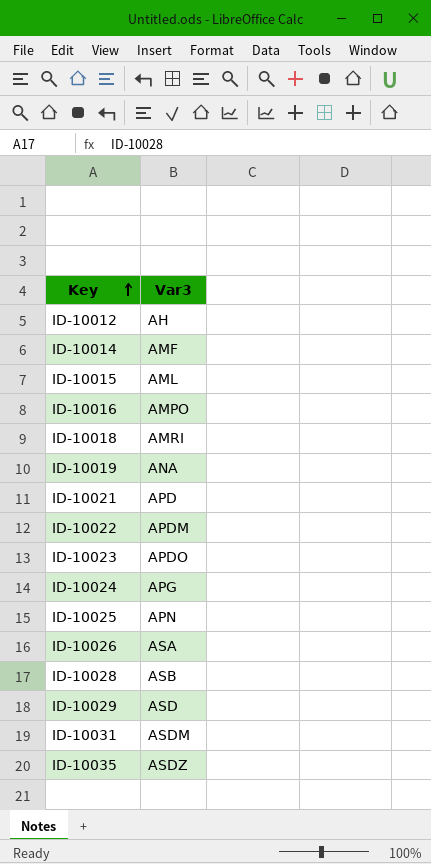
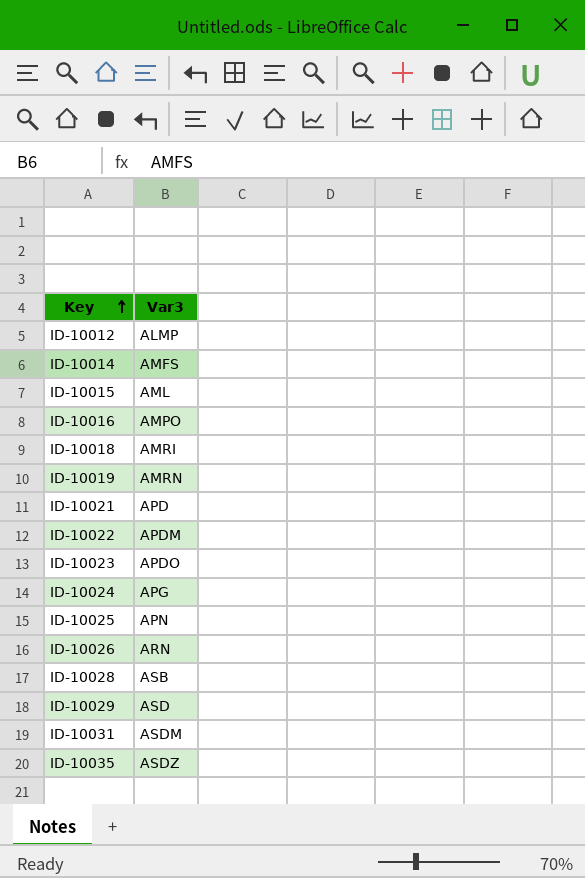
ID-10012 | Var3: AH -> ALMP
ID-10014 | Var3: AMF -> AMFS
ID-10019 | Var3: ANA -> AMRN
ID-10026 | Var3: ASA -> ARN

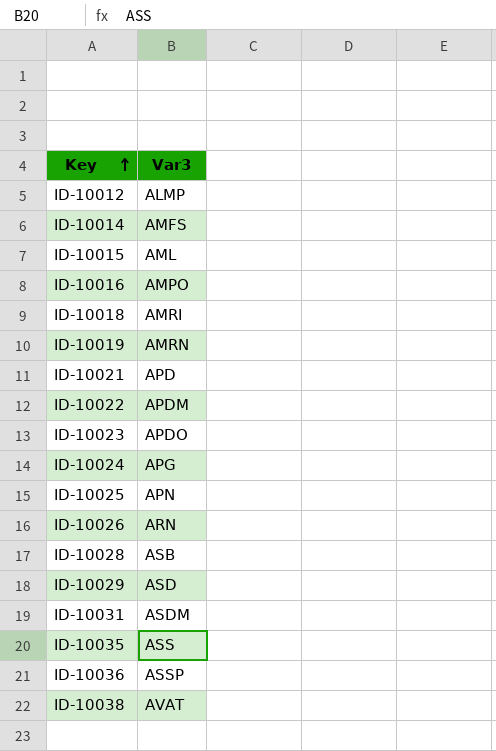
ID-10035 | Var3: ASDZ -> ASS
row ID-10036: none -> ASSP
row ID-10038: none -> AVAT

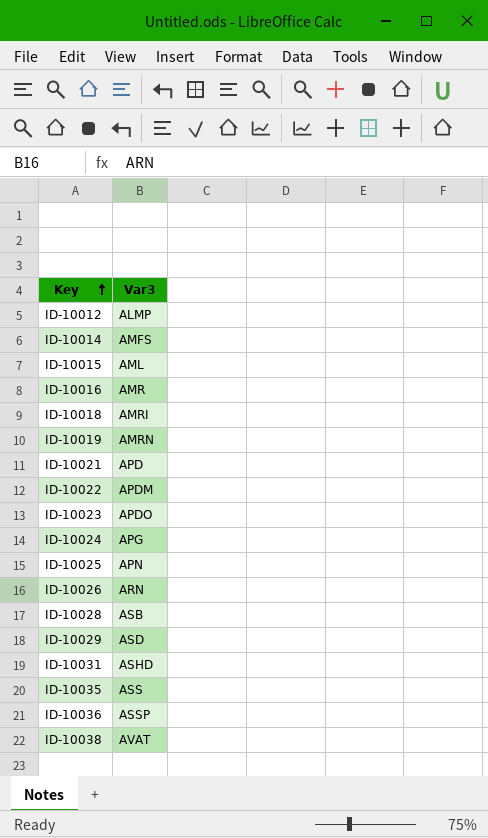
ID-10016 | Var3: AMPO -> AMR
ID-10031 | Var3: ASDM -> ASHD

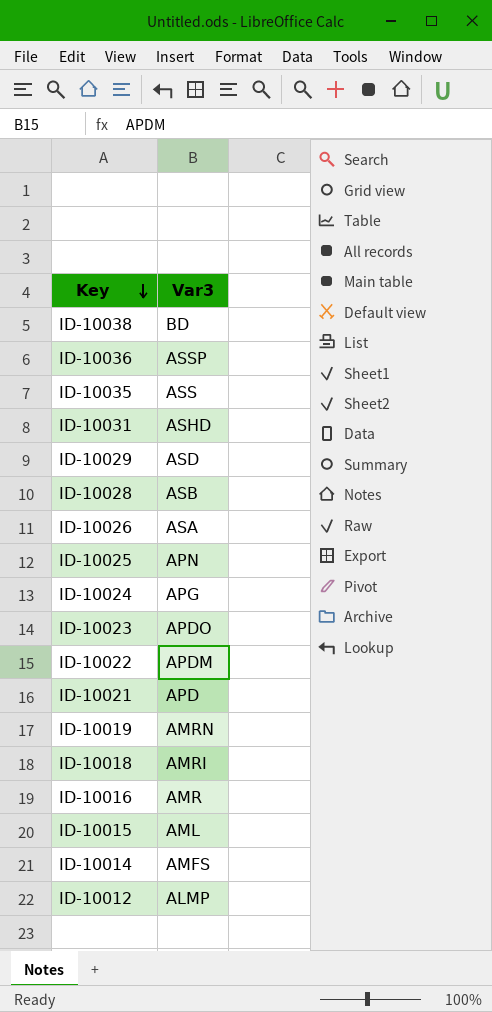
row order: Key ascending -> Key descending
ID-10038 | Var3: AVAT -> BD
ID-10026 | Var3: ARN -> ASA

